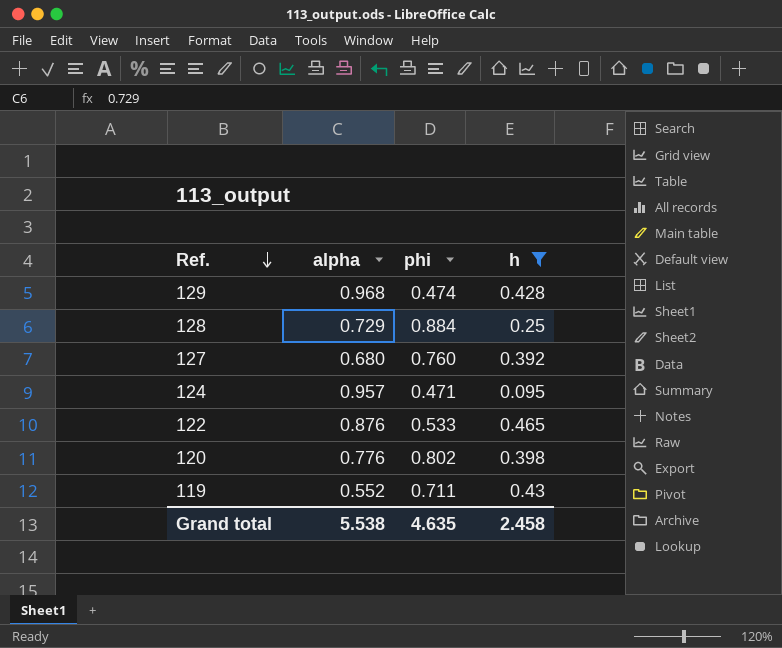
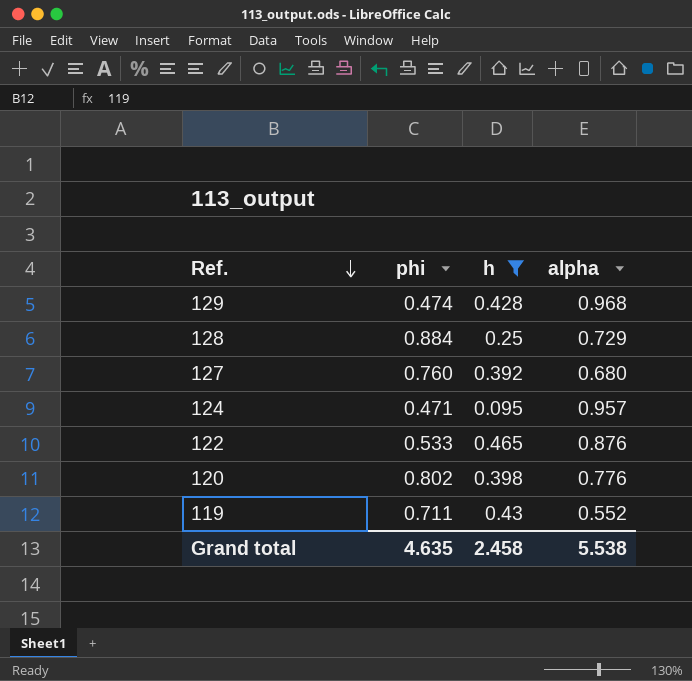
column alpha | position: 2 -> 4

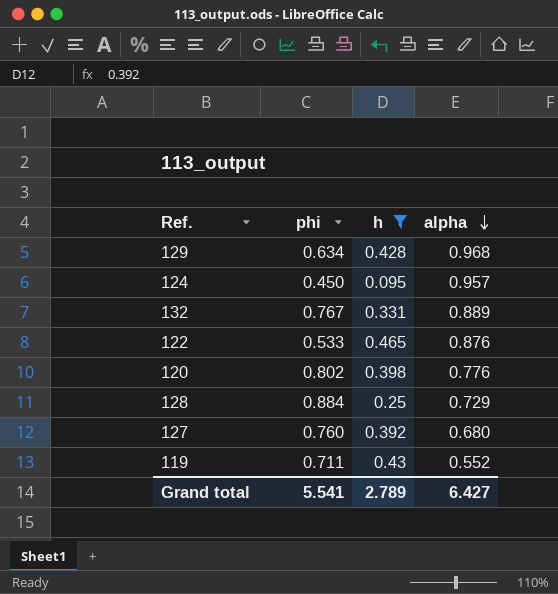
row order: Ref. descending -> alpha descending
129 | phi: 0.474 -> 0.634
124 | phi: 0.471 -> 0.450
row 132: none -> 0.767 | 0.331 | 0.889
Grand total | phi: 4.635 -> 5.541
Grand total | h: 2.458 -> 2.789
Grand total | alpha: 5.538 -> 6.427

